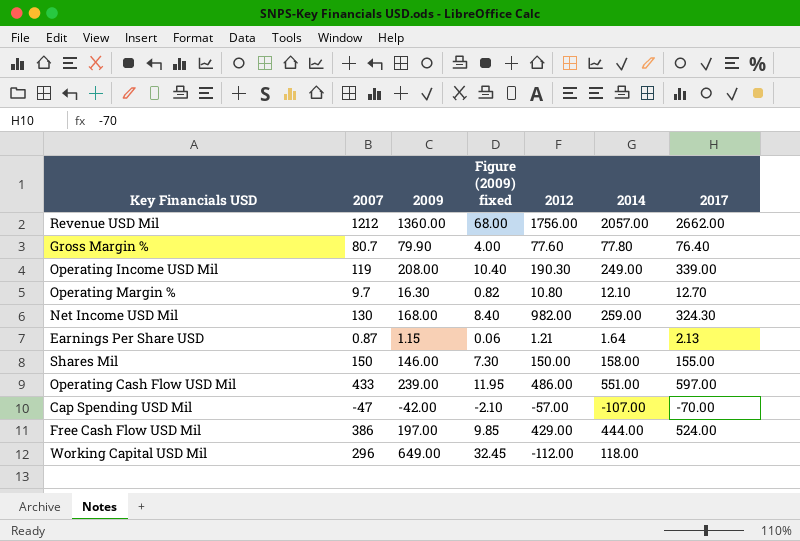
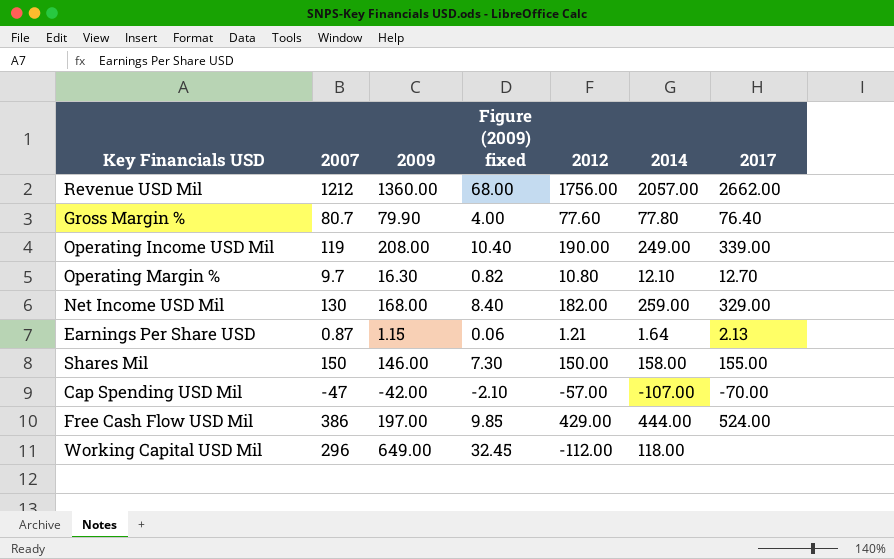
row Operating Cash Flow USD Mil: 433 | 239.00 | 11.95 | 486.00 | 551.00 | 597.00 -> none
Operating Income USD Mil | 2012: 190.30 -> 190.00
Net Income USD Mil | 2012: 982.00 -> 182.00
Net Income USD Mil | 2017: 324.30 -> 329.00

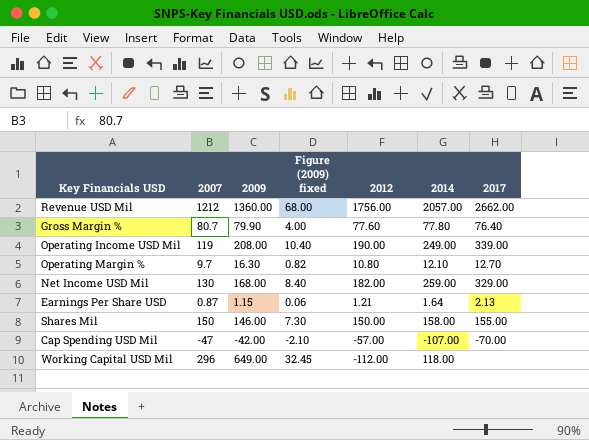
row Free Cash Flow USD Mil: 386 | 197.00 | 9.85 | 429.00 | 444.00 | 524.00 -> none

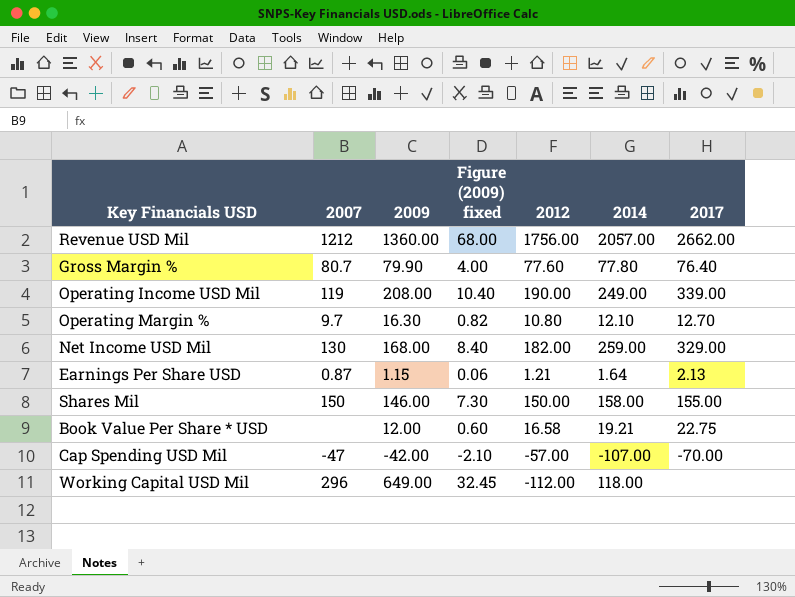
row Book Value Per Share * USD: none -> none | 12.00 | 0.60 | 16.58 | 19.21 | 22.75

